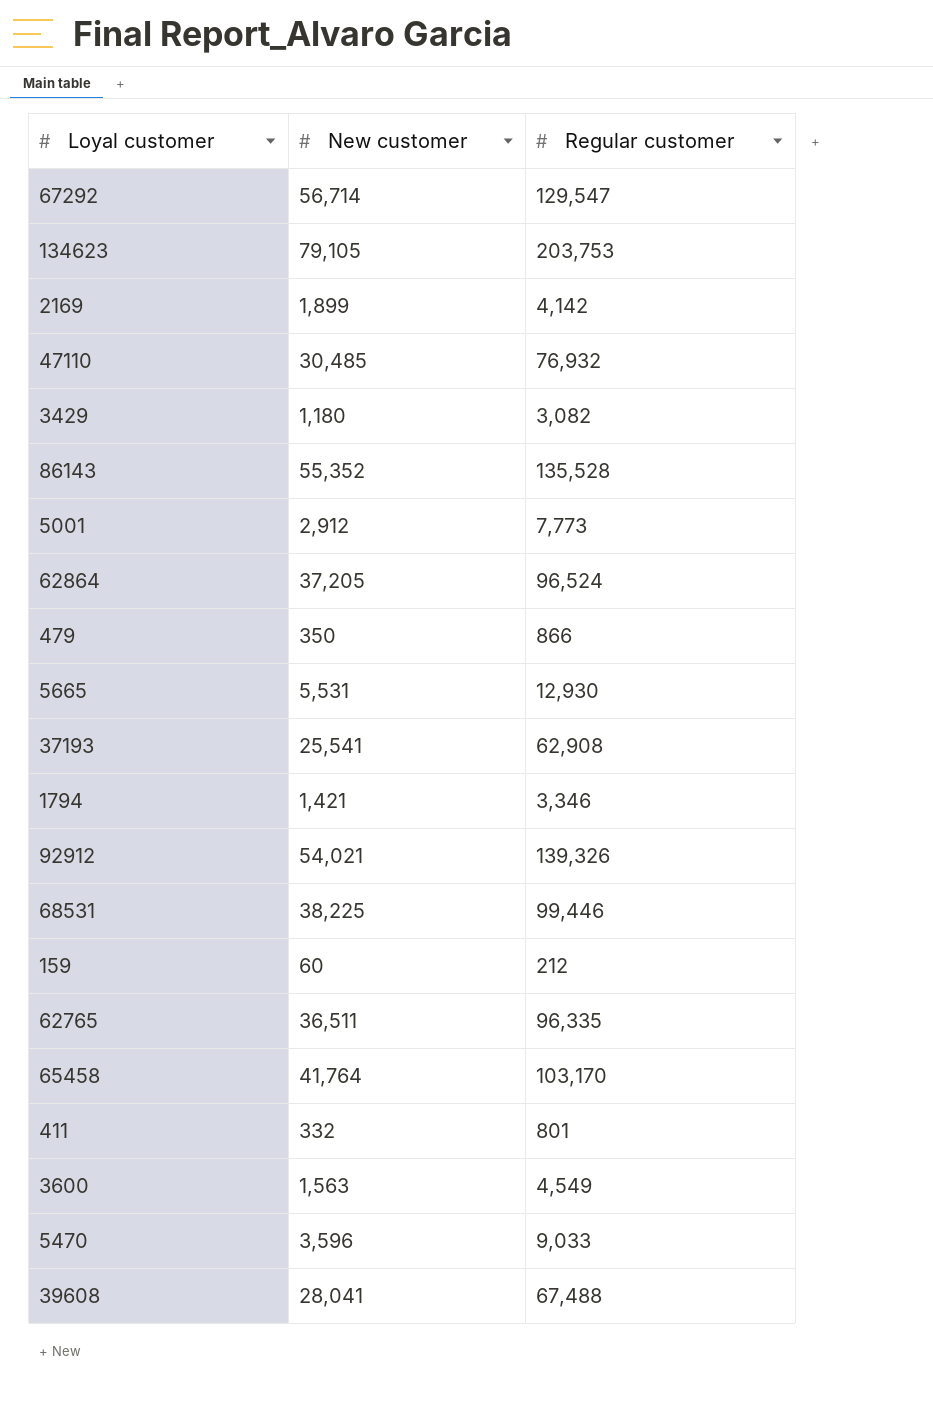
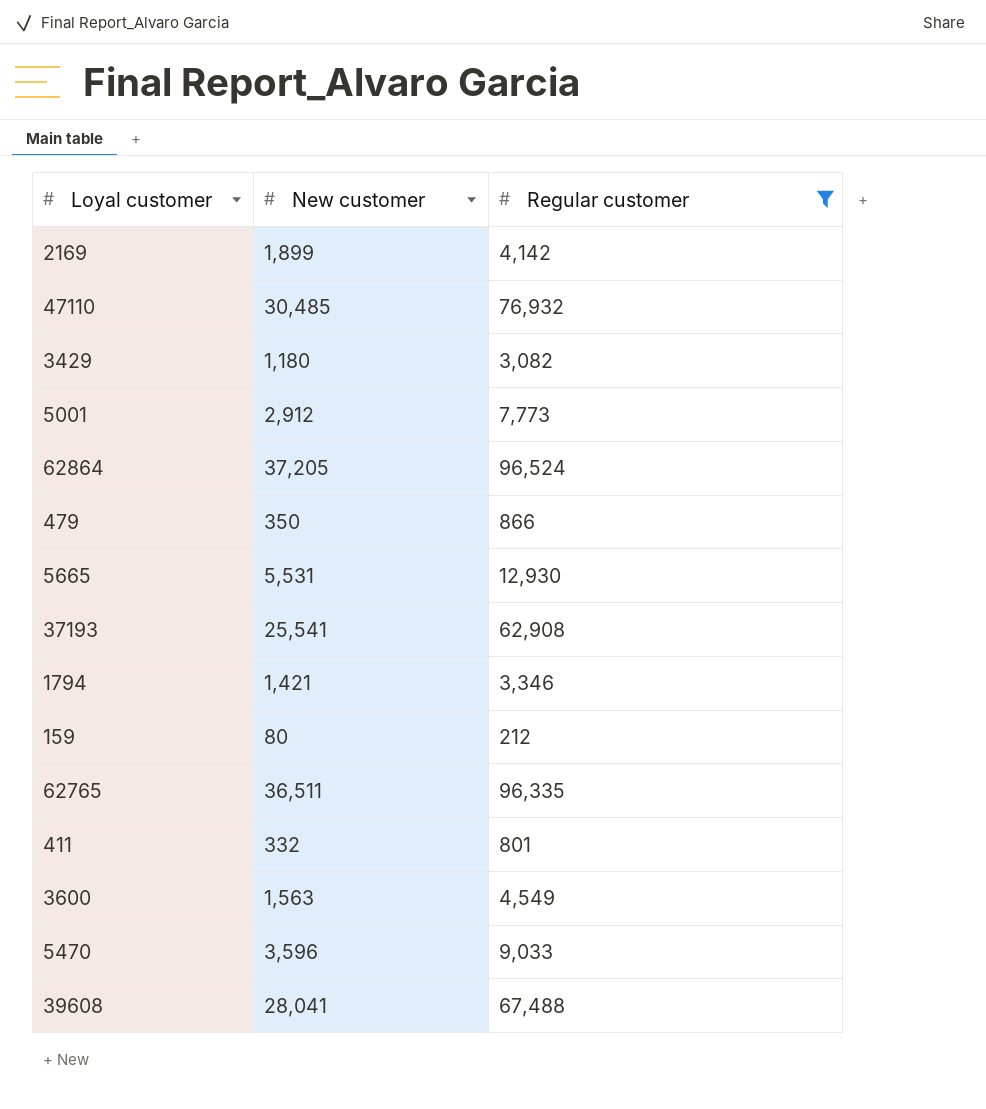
filter: none -> Regular customer <= 96,524
159 | New customer: 60 -> 80

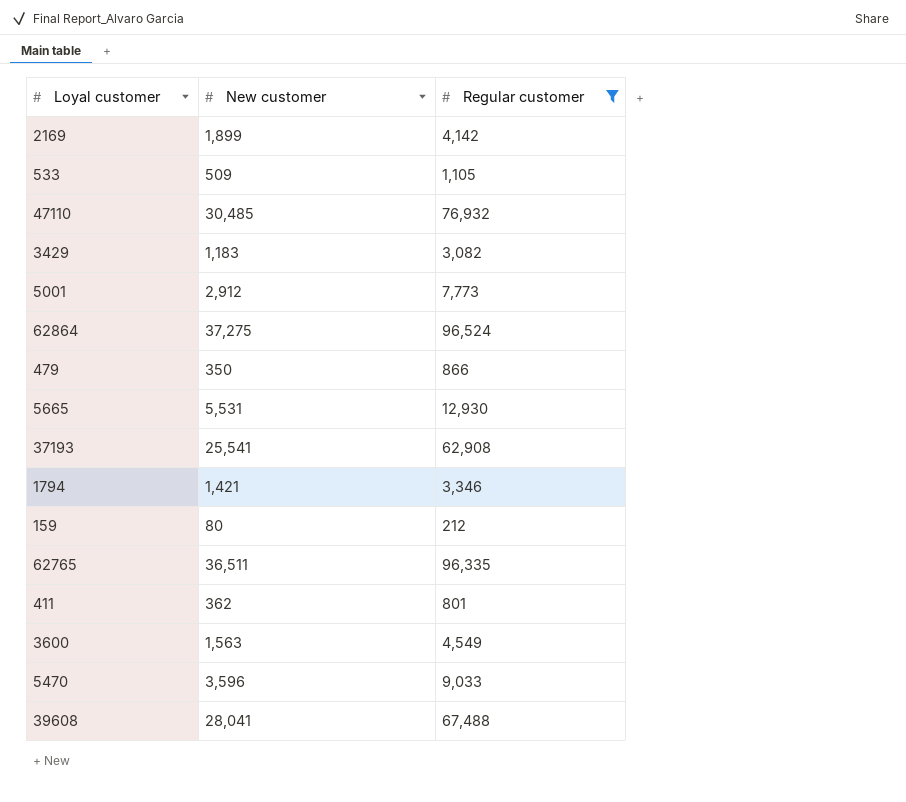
row 533: none -> 509 | 1,105
3429 | New customer: 1,180 -> 1,183
62864 | New customer: 37,205 -> 37,275
411 | New customer: 332 -> 362

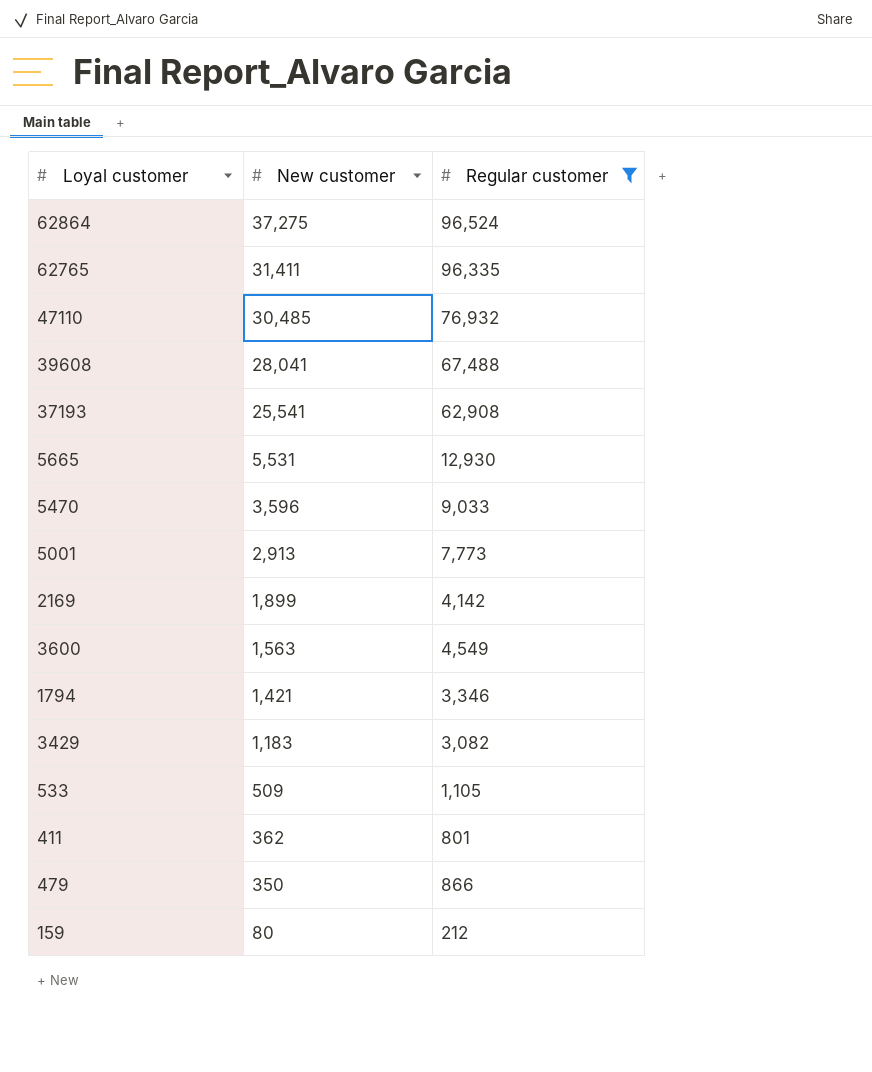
row order: none -> New customer descending
62765 | New customer: 36,511 -> 31,411
5001 | New customer: 2,912 -> 2,913

